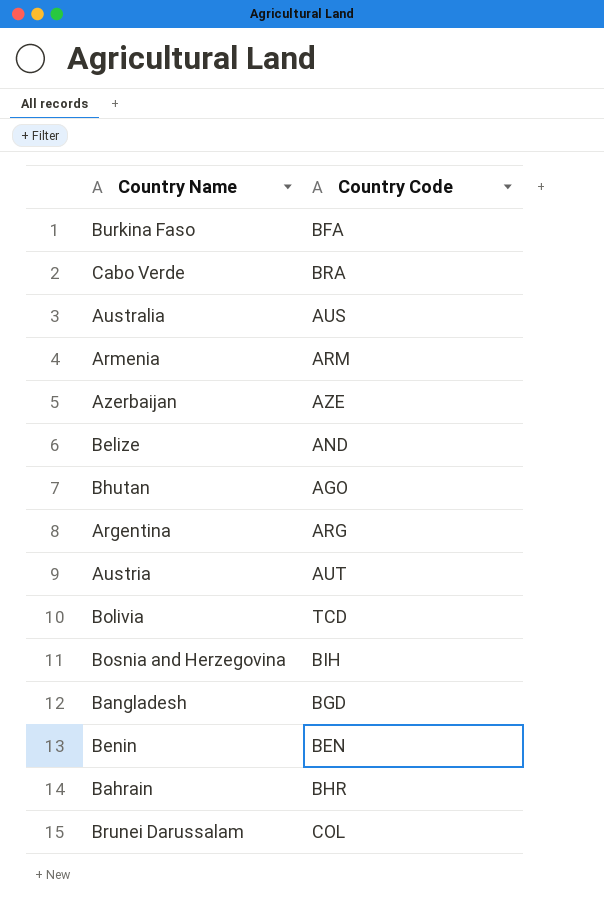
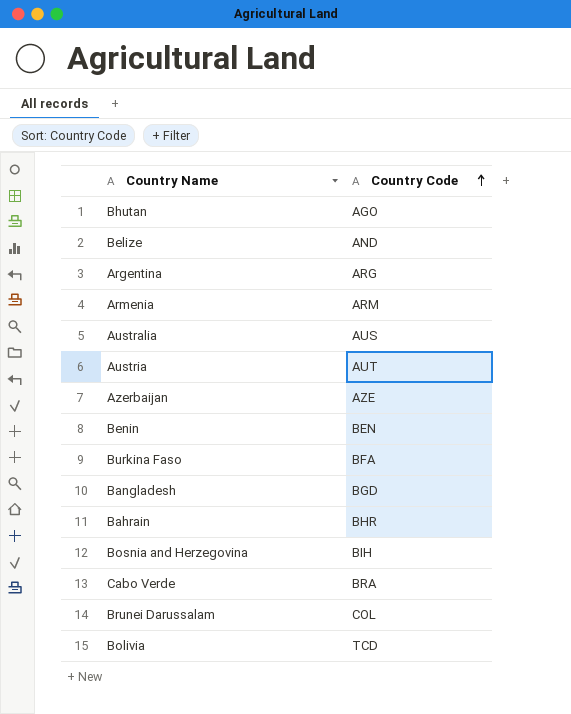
row order: none -> Country Code ascending

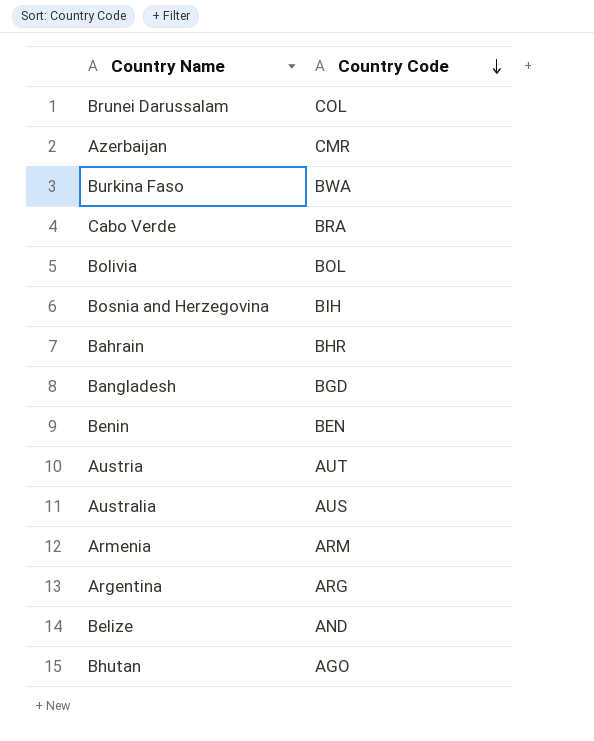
row order: Country Code ascending -> Country Code descending
Azerbaijan | Country Code: AZE -> CMR
Burkina Faso | Country Code: BFA -> BWA
Bolivia | Country Code: TCD -> BOL

